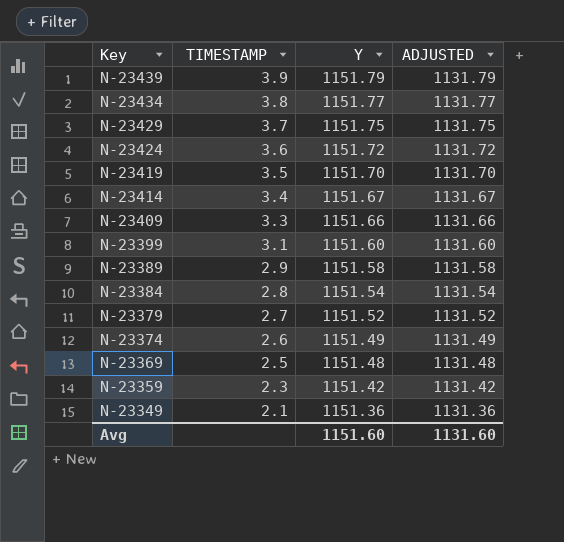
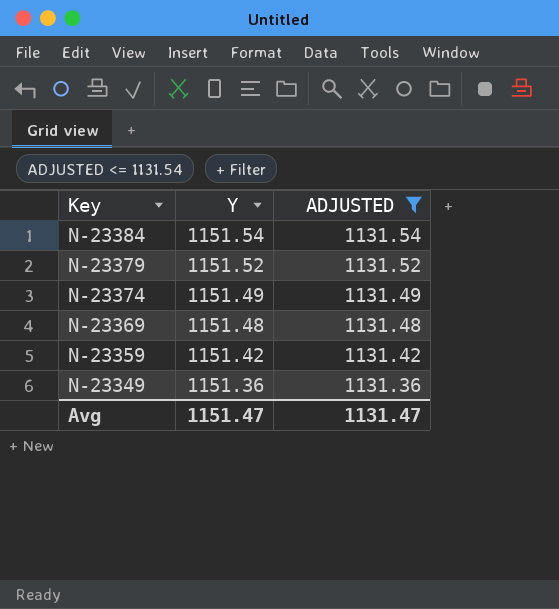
filter: none -> ADJUSTED <= 1131.54
column TIMESTAMP | position: 2 -> none
Avg | Y: 1151.60 -> 1151.47
Avg | ADJUSTED: 1131.60 -> 1131.47

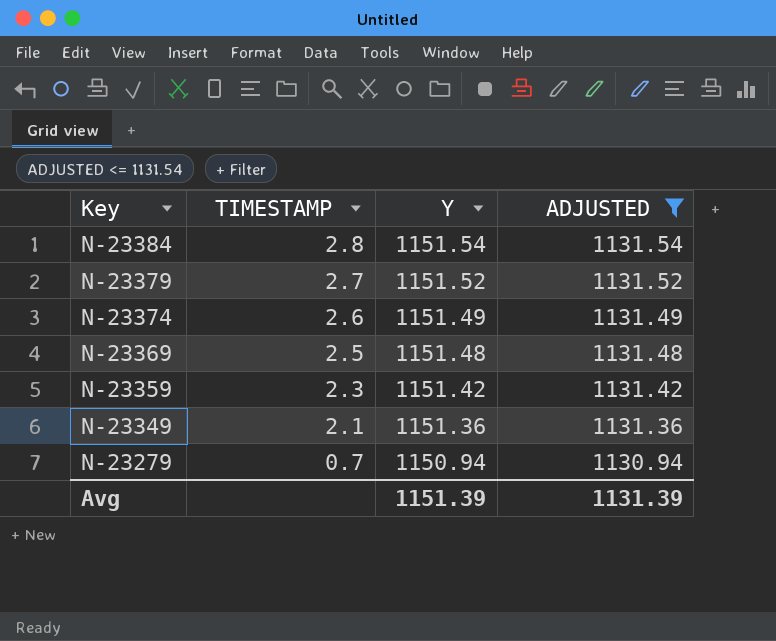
column TIMESTAMP | position: none -> 2
row N-23279: none -> 0.7 | 1150.94 | 1130.94
Avg | Y: 1151.47 -> 1151.39
Avg | ADJUSTED: 1131.47 -> 1131.39

